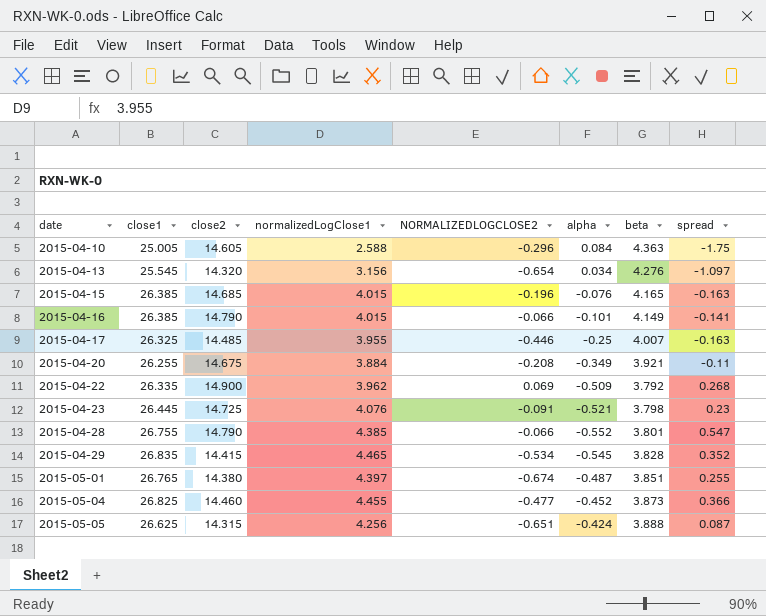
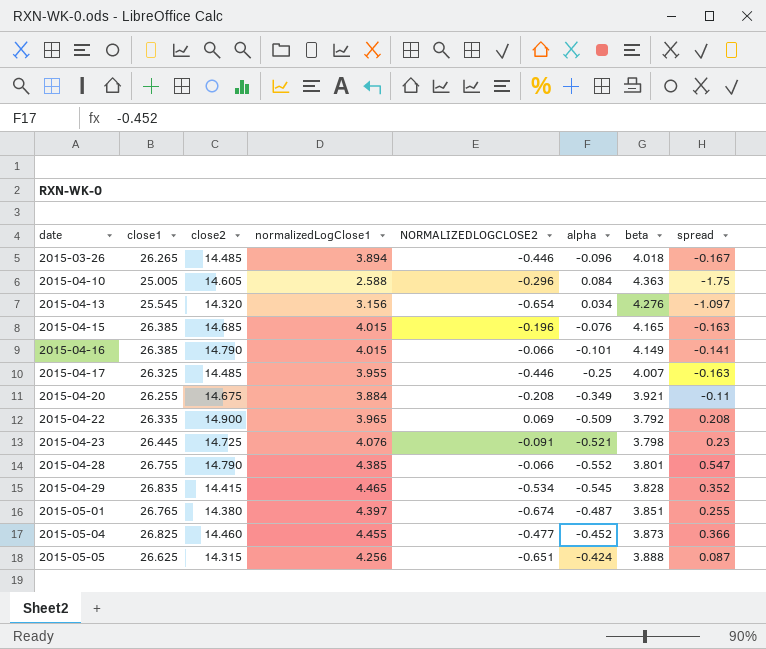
row 2015-03-26: none -> 26.265 | 14.485 | 3.894 | -0.446 | -0.096 | 4.018 | -0.167
2015-04-22 | normalizedLogClose1: 3.962 -> 3.965
2015-04-22 | spread: 0.268 -> 0.208

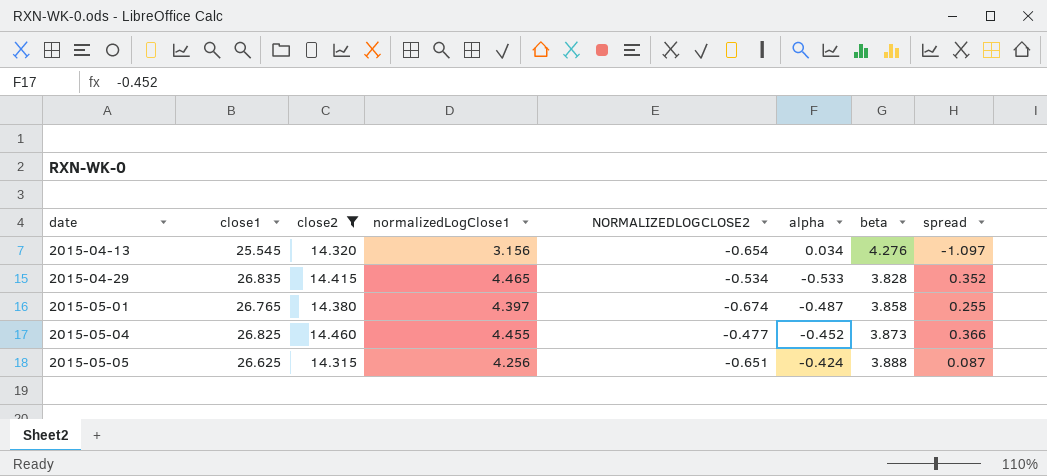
filter: none -> close2 <= 14.460
2015-04-29 | alpha: -0.545 -> -0.533
2015-05-01 | beta: 3.851 -> 3.858

